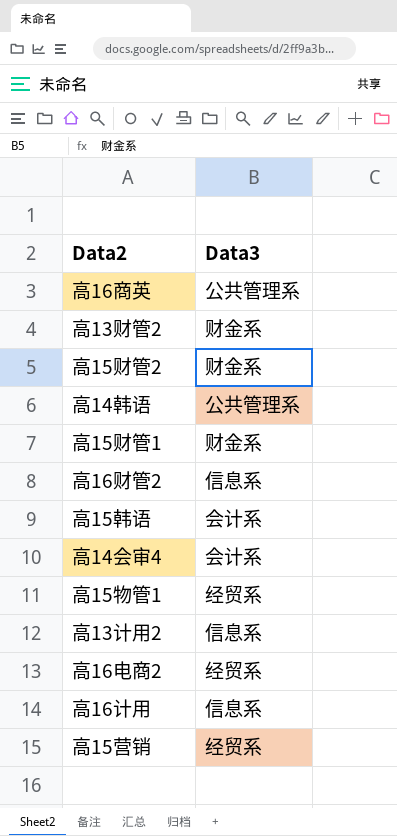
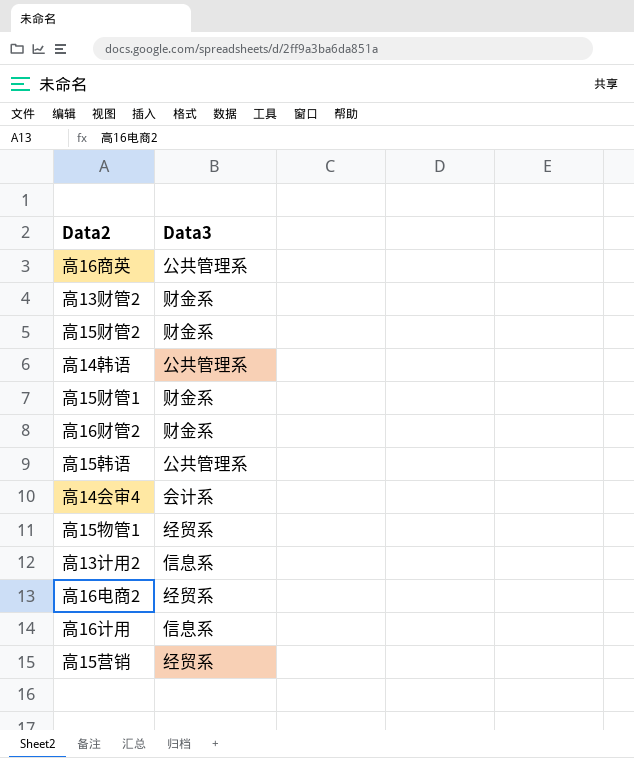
高16财管2 | Data3: 信息系 -> 财金系
高15韩语 | Data3: 会计系 -> 公共管理系

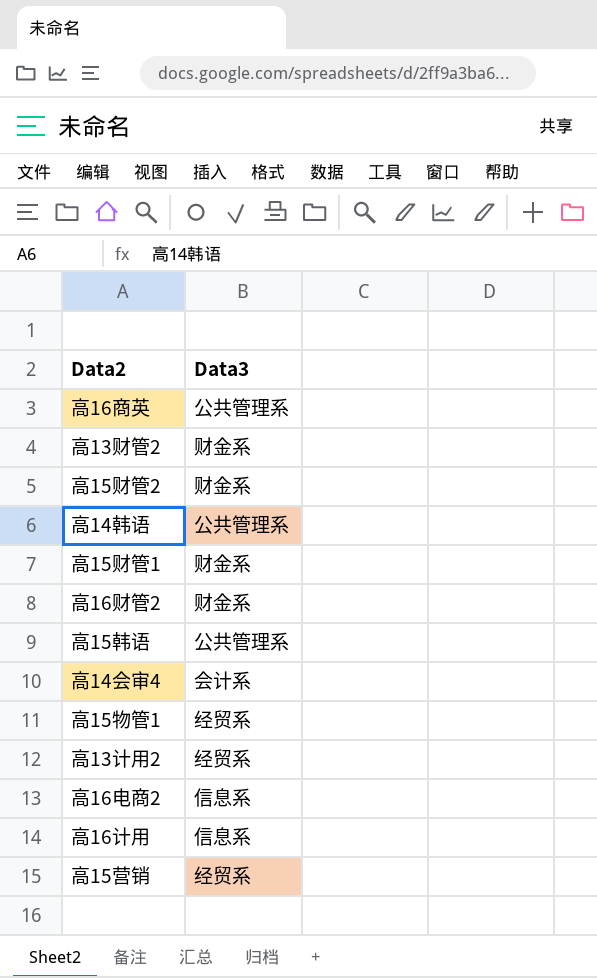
高13计用2 | Data3: 信息系 -> 经贸系
高16电商2 | Data3: 经贸系 -> 信息系

